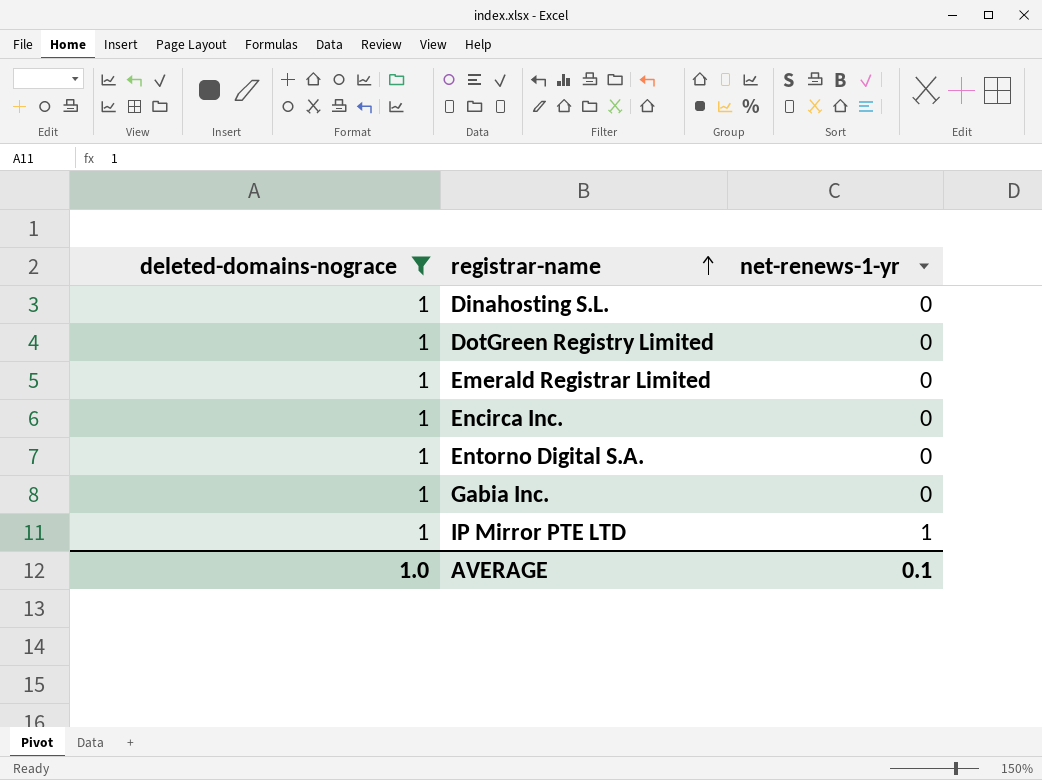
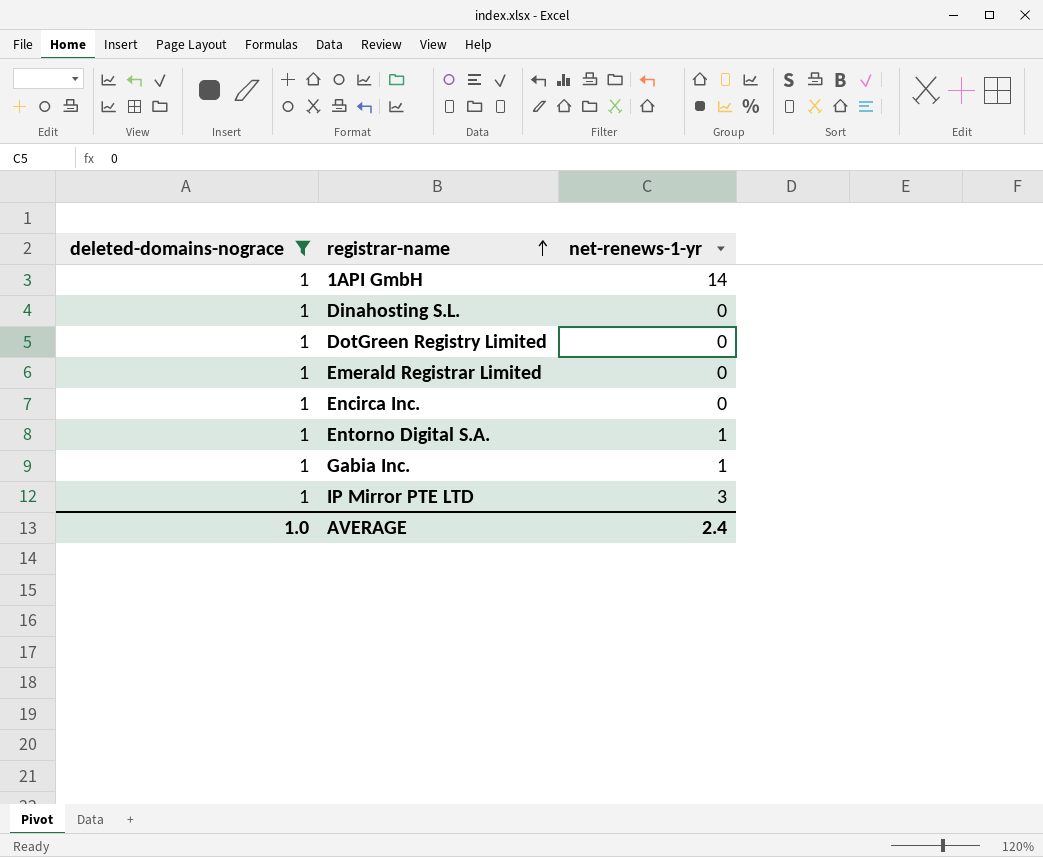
row 1API GmbH: none -> 1 | 14
Entorno Digital S.A. | net-renews-1-yr: 0 -> 1
Gabia Inc. | net-renews-1-yr: 0 -> 1
IP Mirror PTE LTD | net-renews-1-yr: 1 -> 3
AVERAGE | net-renews-1-yr: 0.1 -> 2.4

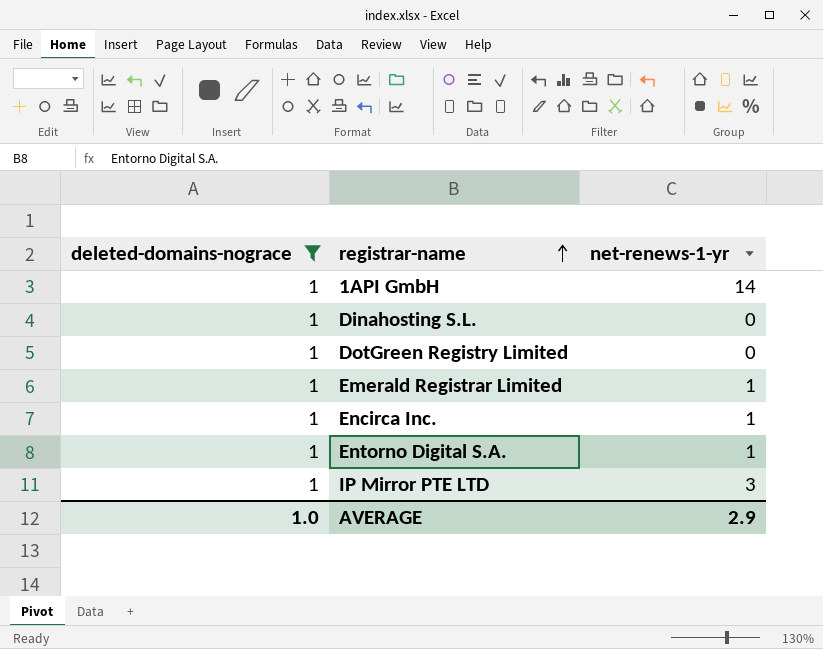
row Gabia Inc.: 1 | 1 -> none
Emerald Registrar Limited | net-renews-1-yr: 0 -> 1
Encirca Inc. | net-renews-1-yr: 0 -> 1
AVERAGE | net-renews-1-yr: 2.4 -> 2.9

